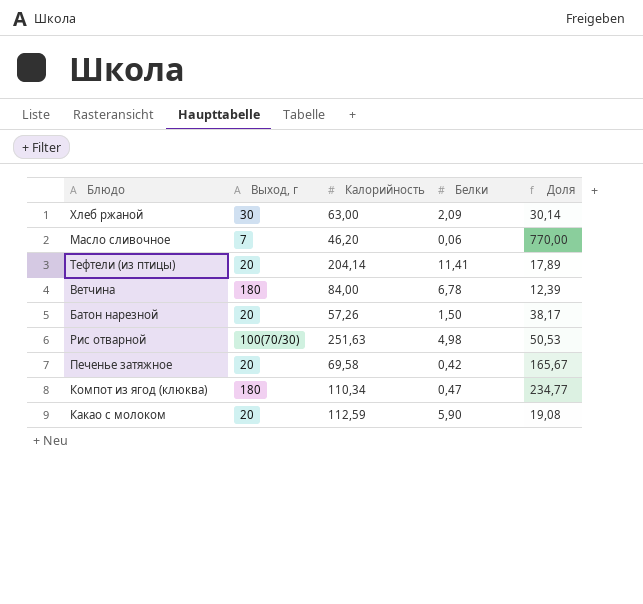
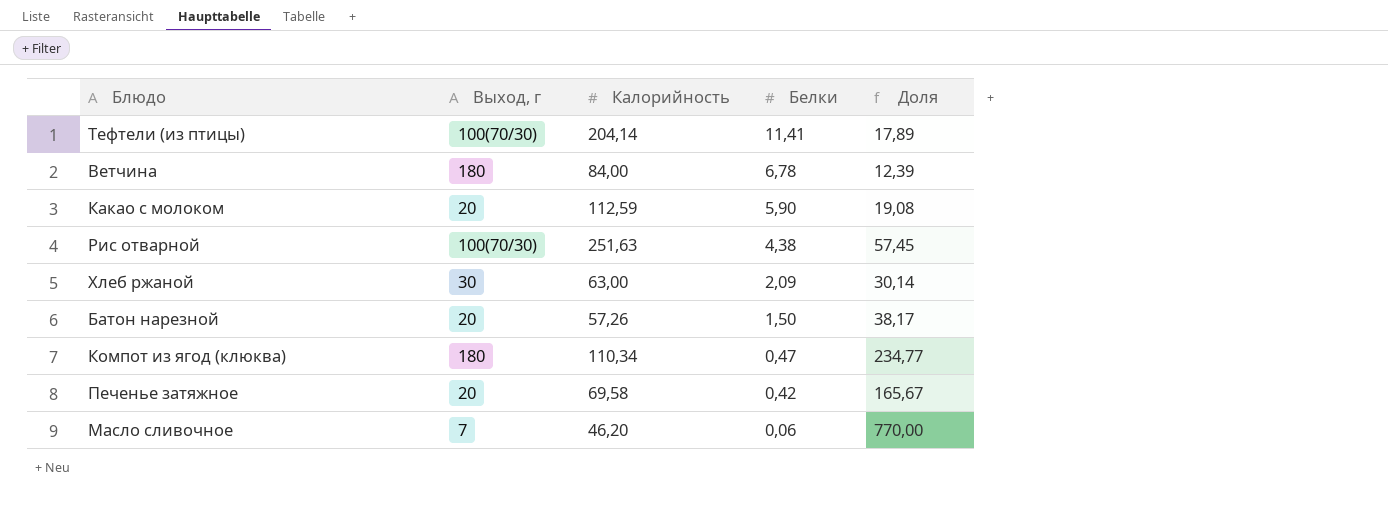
row order: none -> Белки descending
Тефтели (из птицы) | Выход, г: 20 -> 100(70/30)
Рис отварной | Белки: 4,98 -> 4,38
Рис отварной | Доля: 50,53 -> 57,45

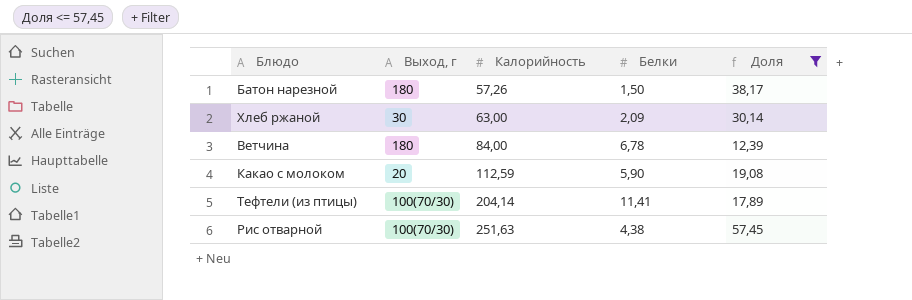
filter: none -> Доля <= 57,45
row order: Белки descending -> Калорийность ascending
Батон нарезной | Выход, г: 20 -> 180

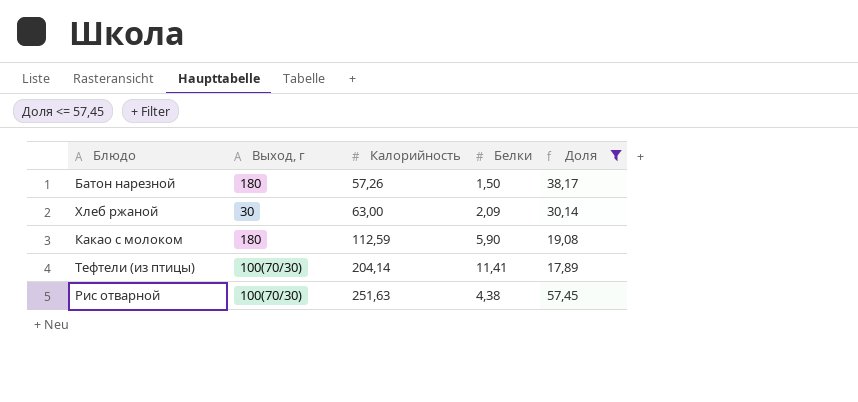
row Ветчина: 180 | 84,00 | 6,78 | 12,39 -> none
Какао с молоком | Выход, г: 20 -> 180

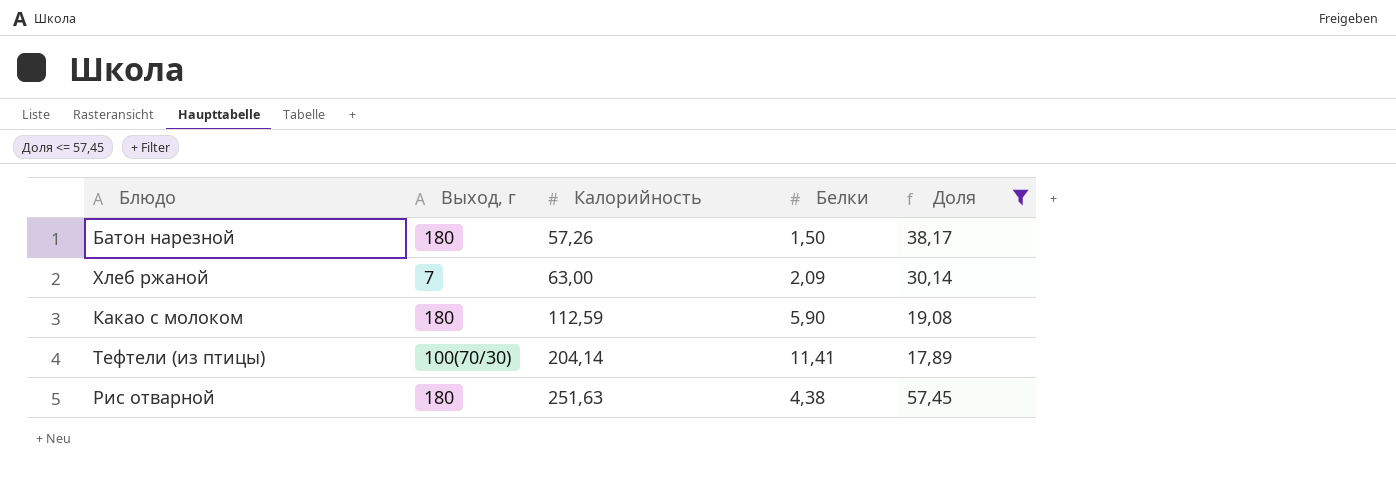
Хлеб ржаной | Выход, г: 30 -> 7
Рис отварной | Выход, г: 100(70/30) -> 180

